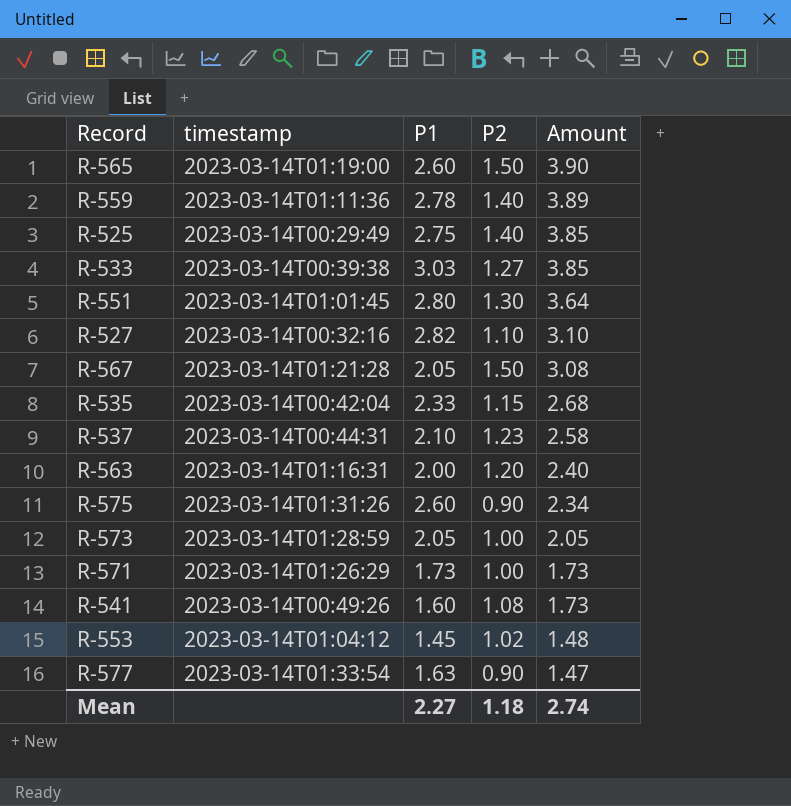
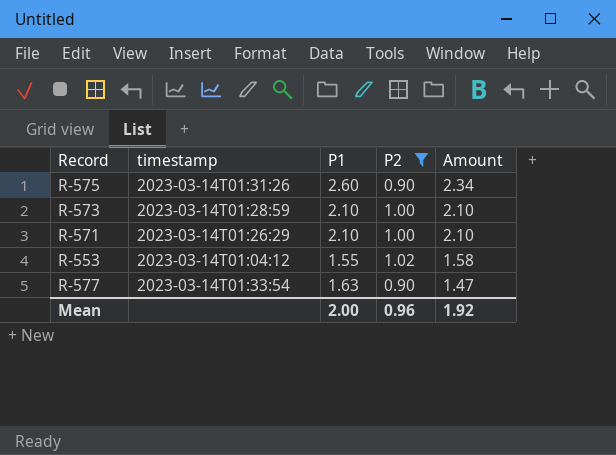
filter: none -> P2 <= 1.02
R-573 | P1: 2.05 -> 2.10
R-573 | Amount: 2.05 -> 2.10
R-571 | P1: 1.73 -> 2.10
R-571 | Amount: 1.73 -> 2.10
R-553 | P1: 1.45 -> 1.55
R-553 | Amount: 1.48 -> 1.58
Mean | P1: 2.27 -> 2.00
Mean | P2: 1.18 -> 0.96
Mean | Amount: 2.74 -> 1.92

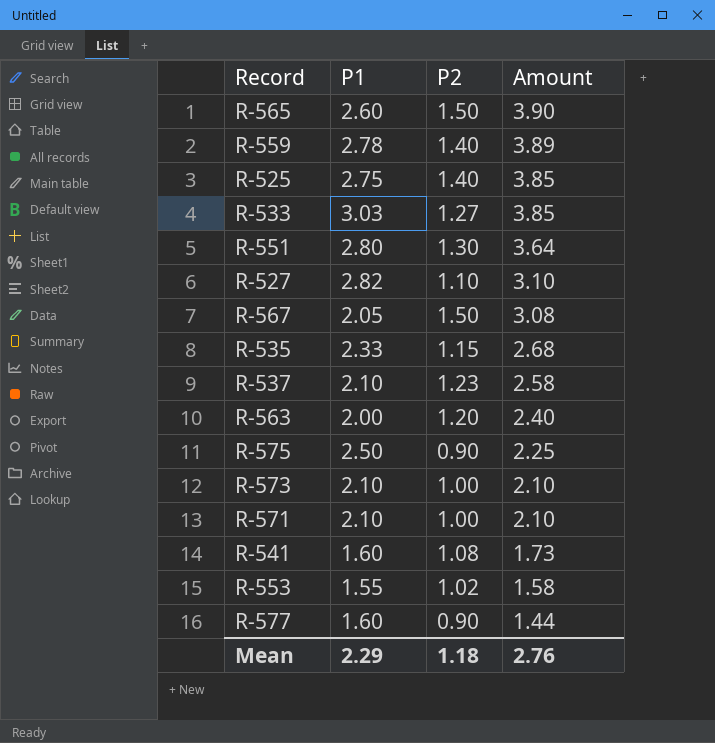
filter: P2 <= 1.02 -> none
column timestamp | position: 2 -> none
R-575 | P1: 2.60 -> 2.50
R-575 | Amount: 2.34 -> 2.25
R-577 | P1: 1.63 -> 1.60
R-577 | Amount: 1.47 -> 1.44
Mean | P1: 2.00 -> 2.29
Mean | P2: 0.96 -> 1.18
Mean | Amount: 1.92 -> 2.76

